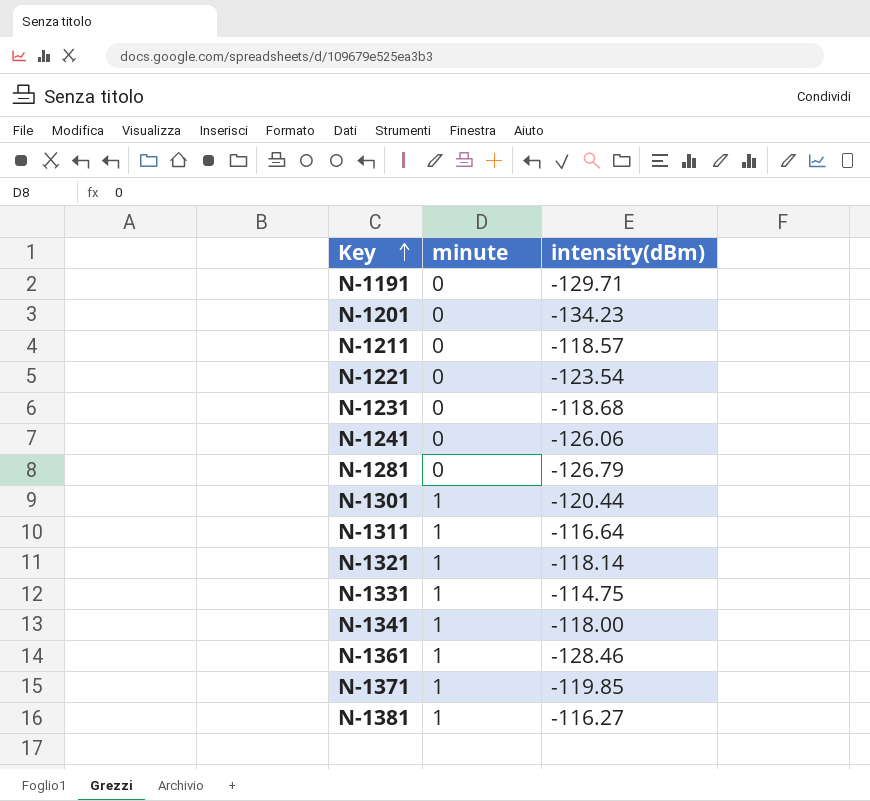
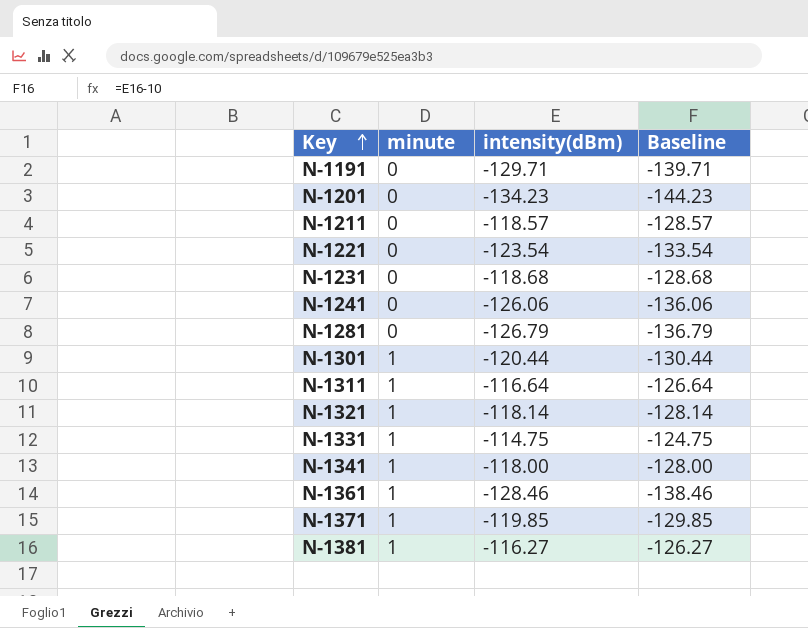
column Baseline | formula: none -> [intensity(dBm)] - 10

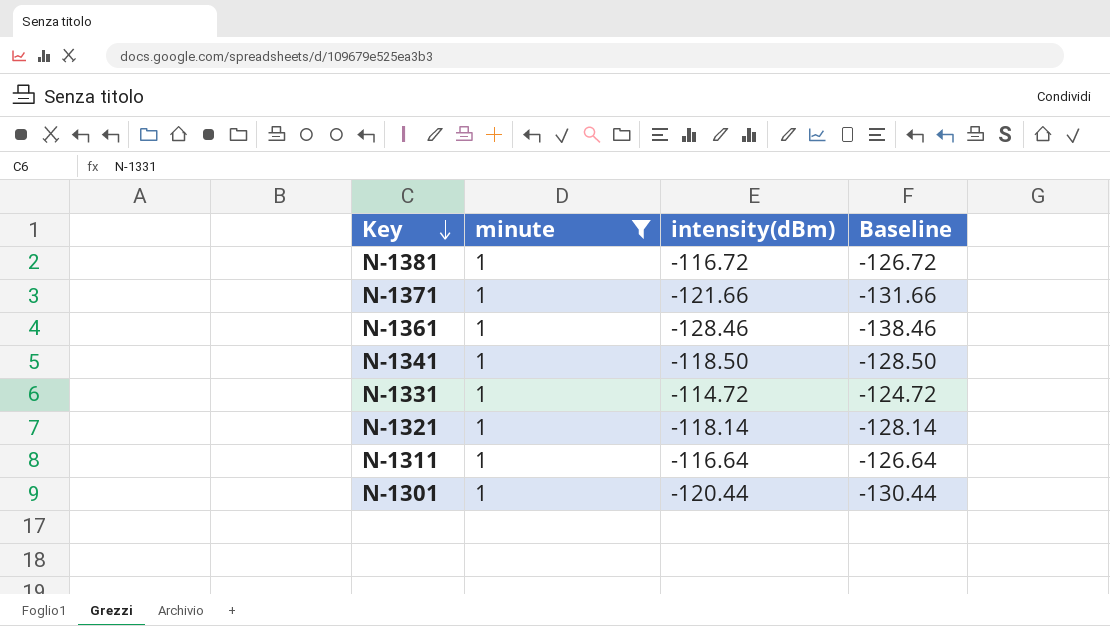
filter: none -> minute = 1
row order: Key ascending -> Key descending
N-1381 | intensity(dBm): -116.27 -> -116.72
N-1381 | Baseline: -126.27 -> -126.72
N-1371 | intensity(dBm): -119.85 -> -121.66
N-1371 | Baseline: -129.85 -> -131.66
N-1341 | intensity(dBm): -118.00 -> -118.50
N-1341 | Baseline: -128.00 -> -128.50
N-1331 | intensity(dBm): -114.75 -> -114.72
N-1331 | Baseline: -124.75 -> -124.72

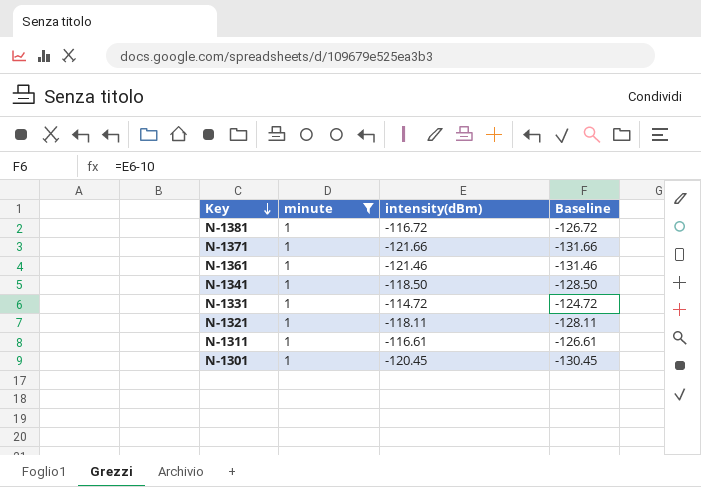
N-1361 | intensity(dBm): -128.46 -> -121.46
N-1361 | Baseline: -138.46 -> -131.46
N-1321 | intensity(dBm): -118.14 -> -118.11
N-1321 | Baseline: -128.14 -> -128.11
N-1311 | intensity(dBm): -116.64 -> -116.61
N-1311 | Baseline: -126.64 -> -126.61
N-1301 | intensity(dBm): -120.44 -> -120.45
N-1301 | Baseline: -130.44 -> -130.45

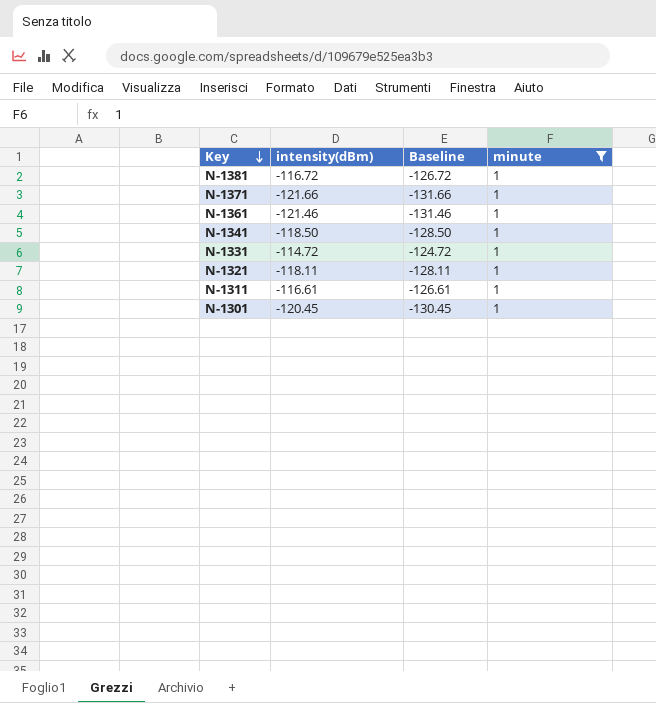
column minute | position: 2 -> 4

